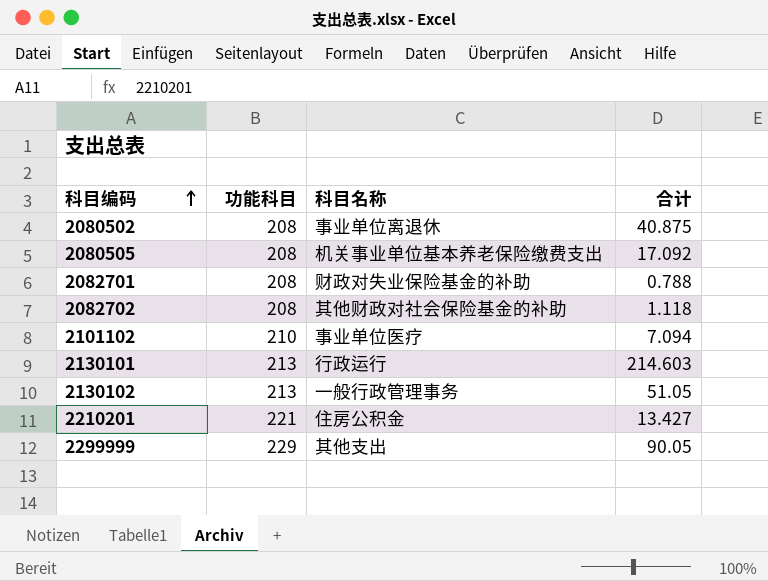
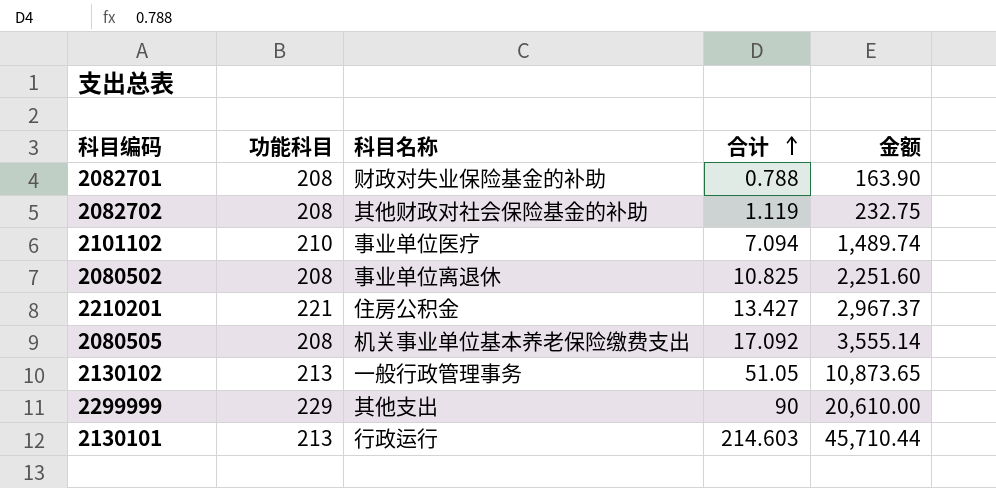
row order: 科目编码 ascending -> 合计 ascending
column 金额 | formula: none -> [功能科目] * [合计]
2082702 | 合计: 1.118 -> 1.119
2080502 | 合计: 40.875 -> 10.825
2299999 | 合计: 90.05 -> 90

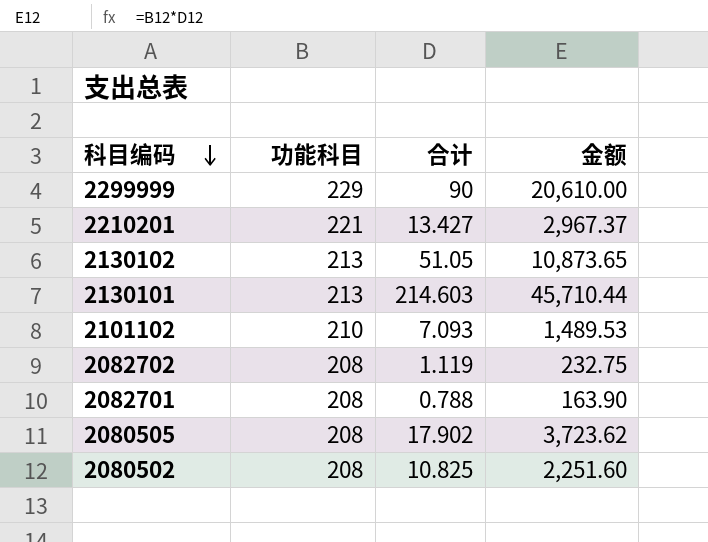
row order: 合计 ascending -> 科目编码 descending
column 科目名称 | position: 3 -> none
2101102 | 合计: 7.094 -> 7.093
2101102 | 金额: 1,489.74 -> 1,489.53
2080505 | 合计: 17.092 -> 17.902
2080505 | 金额: 3,555.14 -> 3,723.62

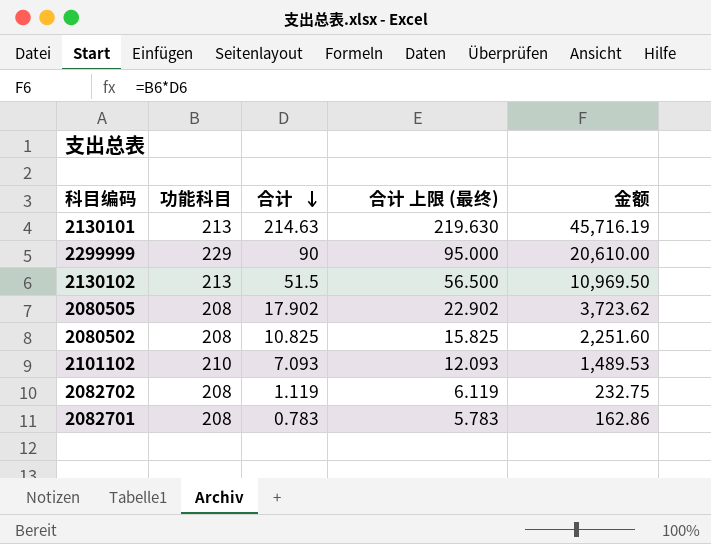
row order: 科目编码 descending -> 合计 descending
column 合计 上限 (最终) | formula: none -> [合计] + 5
row 2210201: 221 | 13.427 | 2,967.37 -> none
2130101 | 合计: 214.603 -> 214.63
2130101 | 金额: 45,710.44 -> 45,716.19
2130102 | 合计: 51.05 -> 51.5
2130102 | 金额: 10,873.65 -> 10,969.50
2082701 | 合计: 0.788 -> 0.783
2082701 | 金额: 163.90 -> 162.86

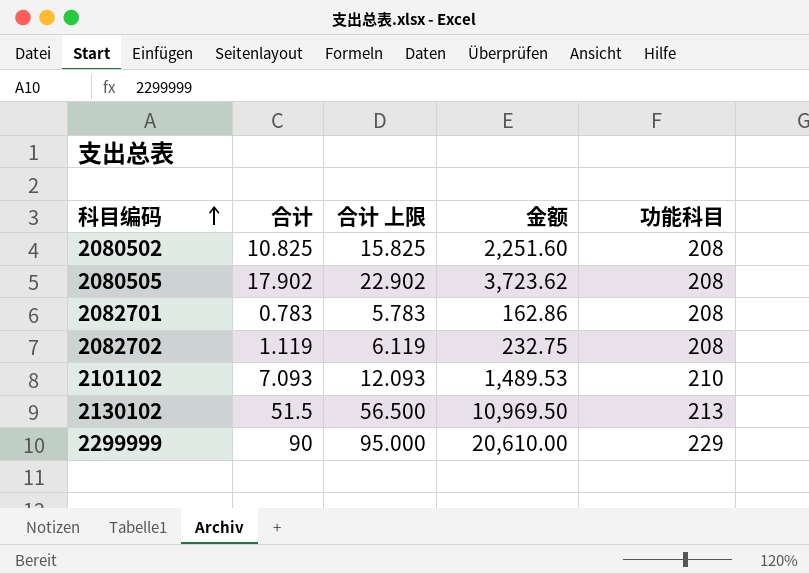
row order: 合计 descending -> 科目编码 ascending
column name: 合计 上限 (最终) -> 合计 上限
column 功能科目 | position: 2 -> 5
row 2130101: 213 | 214.63 | 219.630 | 45,716.19 -> none

